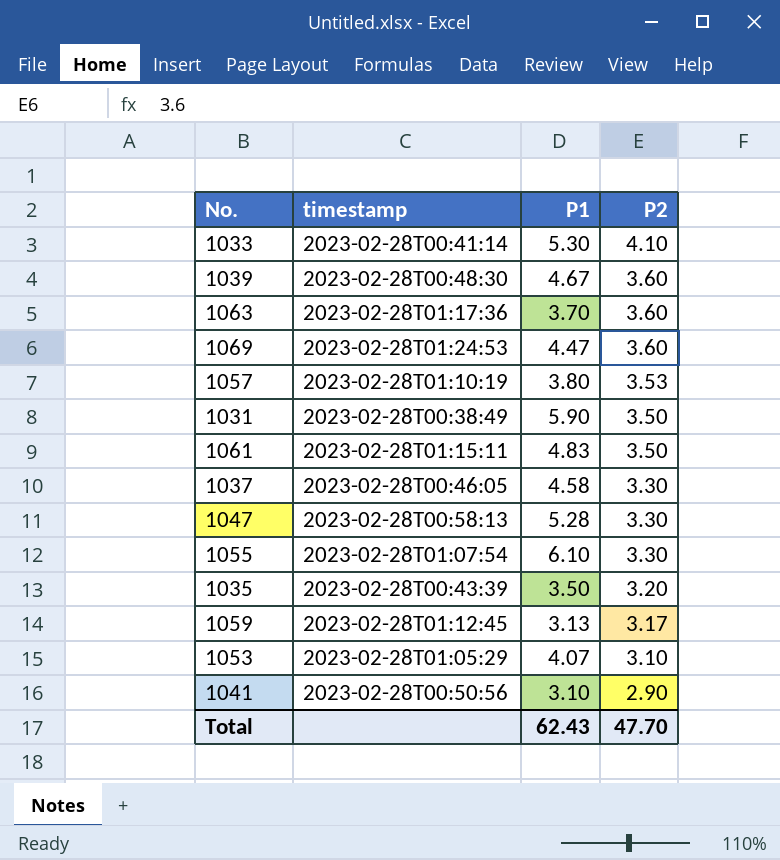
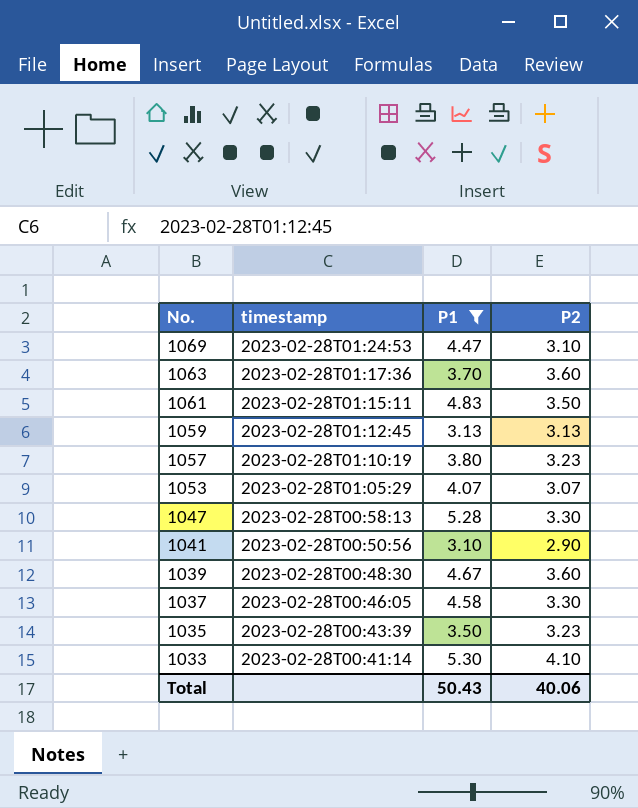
filter: none -> P1 <= 5.30
row order: P2 descending -> No. descending
1069 | P2: 3.60 -> 3.10
1059 | P2: 3.17 -> 3.13
1057 | P2: 3.53 -> 3.23
1053 | P2: 3.10 -> 3.07
1035 | P2: 3.20 -> 3.23
Total | P1: 62.43 -> 50.43
Total | P2: 47.70 -> 40.06

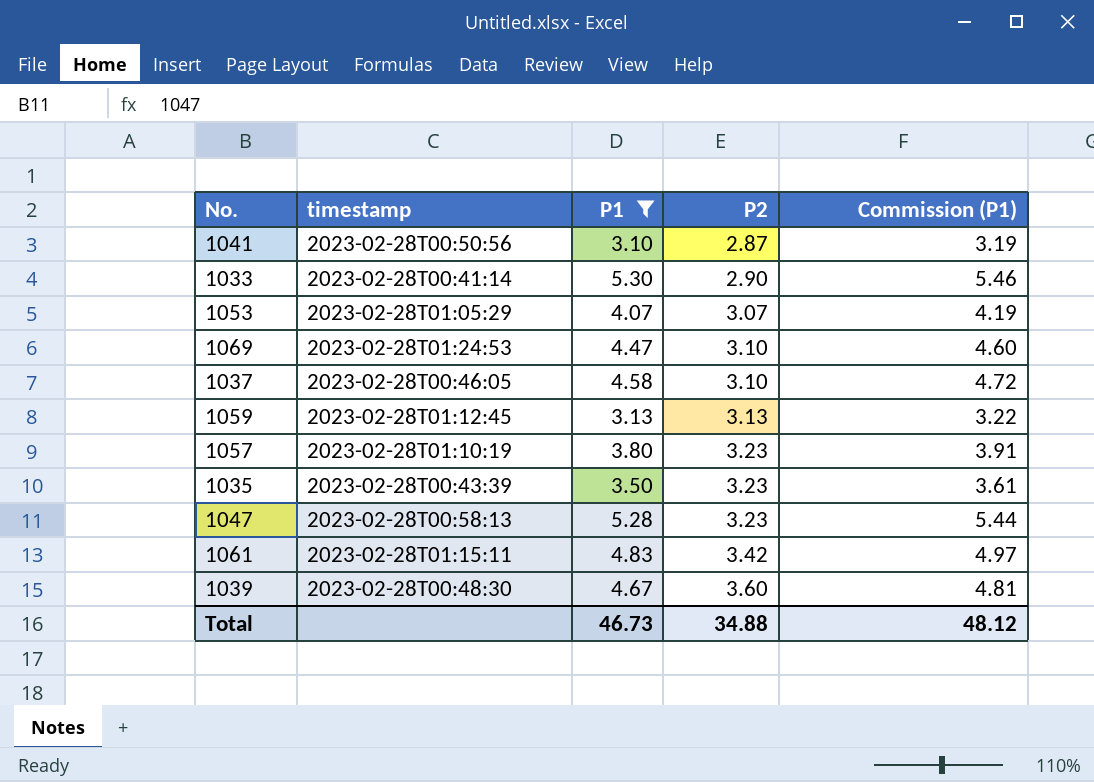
row order: No. descending -> P2 ascending
column Commission (P1) | formula: none -> [P1] * 1.03
row 1063: 2023-02-28T01:17:36 | 3.70 | 3.60 -> none
1041 | P2: 2.90 -> 2.87
1033 | P2: 4.10 -> 2.90
1037 | P2: 3.30 -> 3.10
1047 | P2: 3.30 -> 3.23
1061 | P2: 3.50 -> 3.42
Total | P1: 50.43 -> 46.73
Total | P2: 40.06 -> 34.88

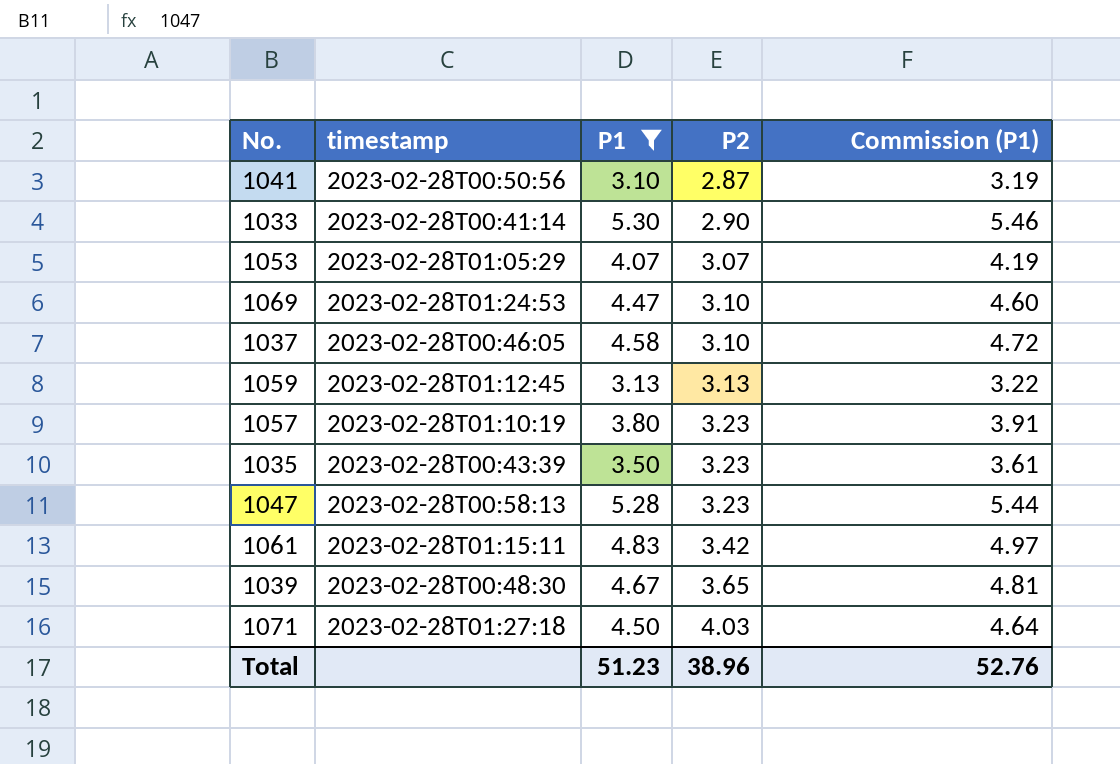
1039 | P2: 3.60 -> 3.65
row 1071: none -> 2023-02-28T01:27:18 | 4.50 | 4.03 | 4.64
Total | P1: 46.73 -> 51.23
Total | P2: 34.88 -> 38.96
Total | Commission (P1): 48.12 -> 52.76

